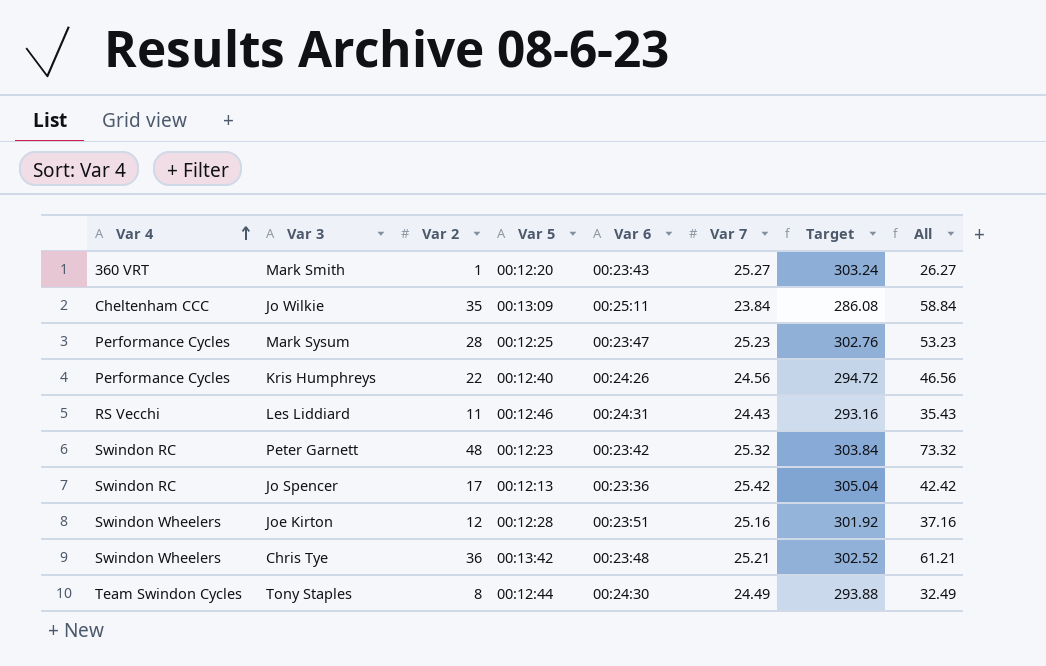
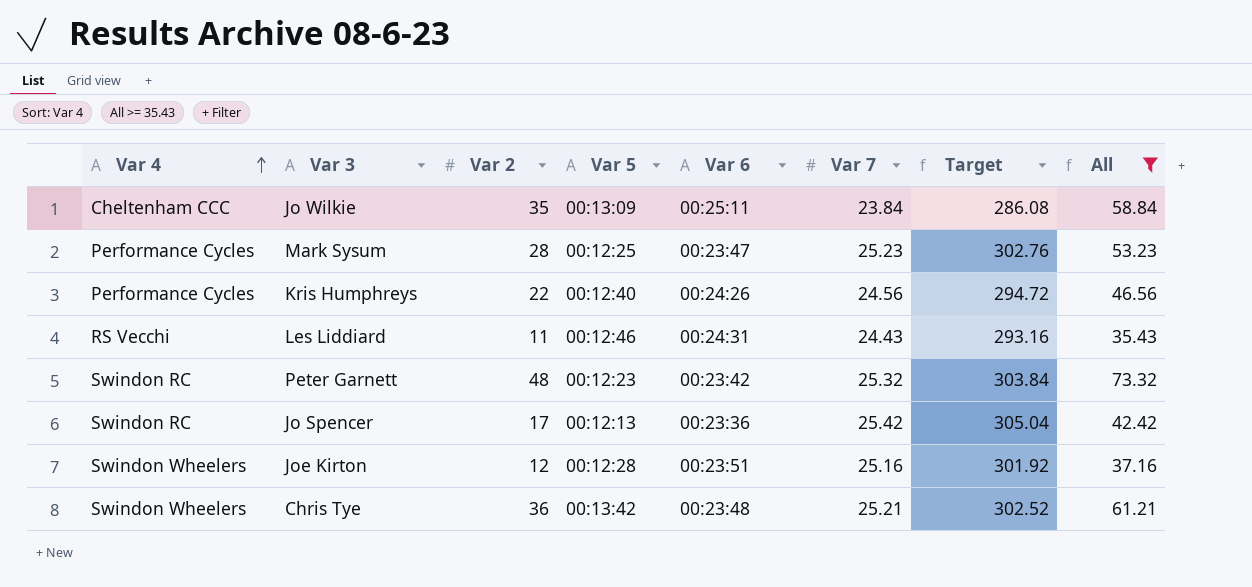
filter: none -> All >= 35.43

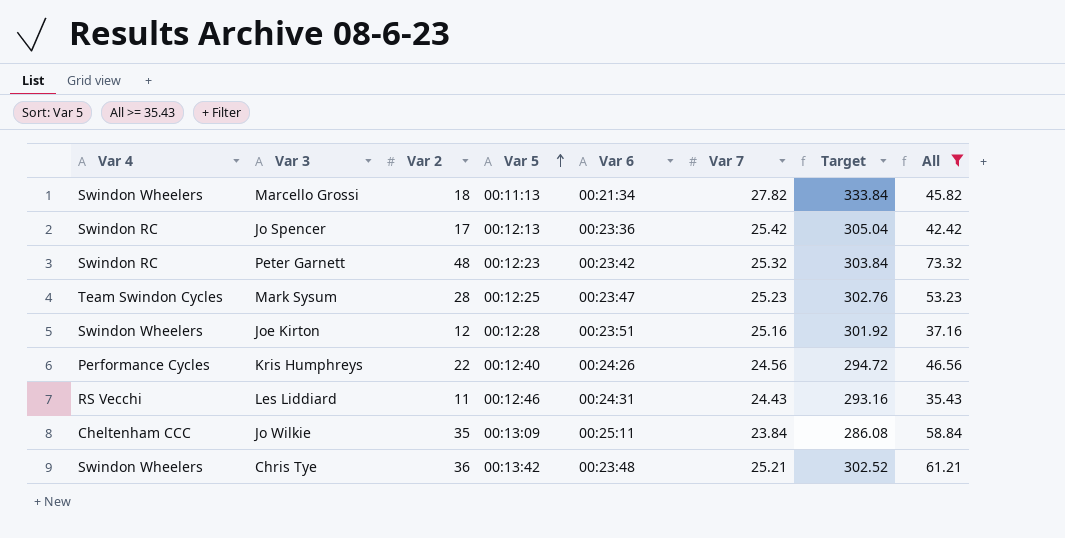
row order: Var 4 ascending -> Var 5 ascending
row Marcello Grossi: none -> Swindon Wheelers | 18 | 00:11:13 | 00:21:34 | 27.82 | 333.84 | 45.82
Mark Sysum | Var 4: Performance Cycles -> Team Swindon Cycles

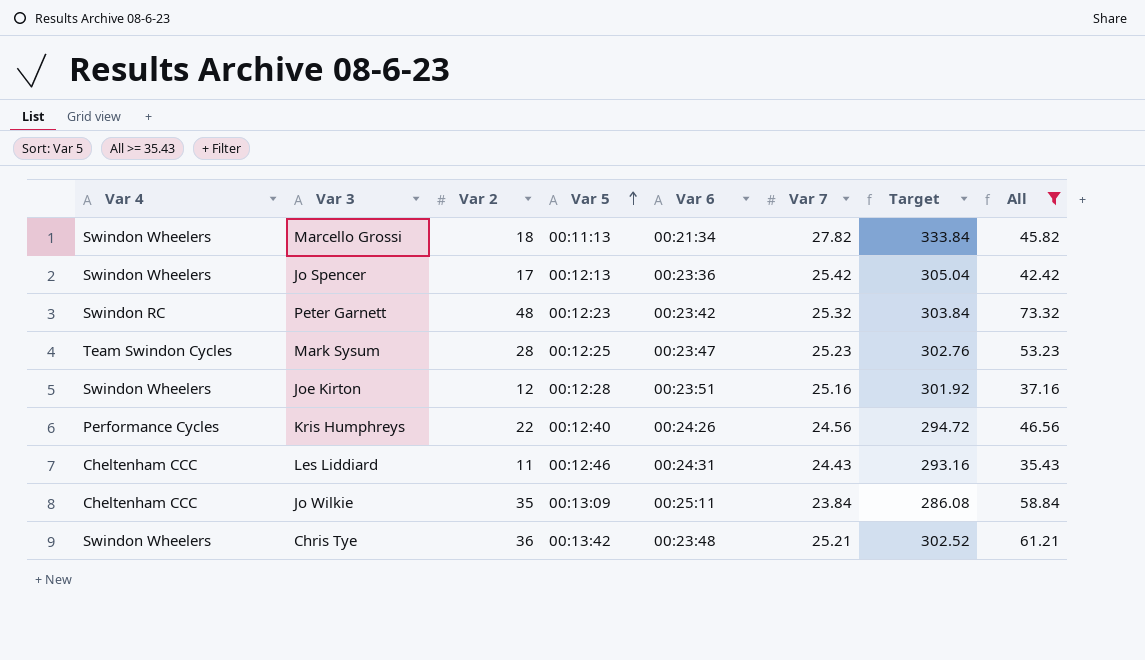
Jo Spencer | Var 4: Swindon RC -> Swindon Wheelers
Les Liddiard | Var 4: RS Vecchi -> Cheltenham CCC

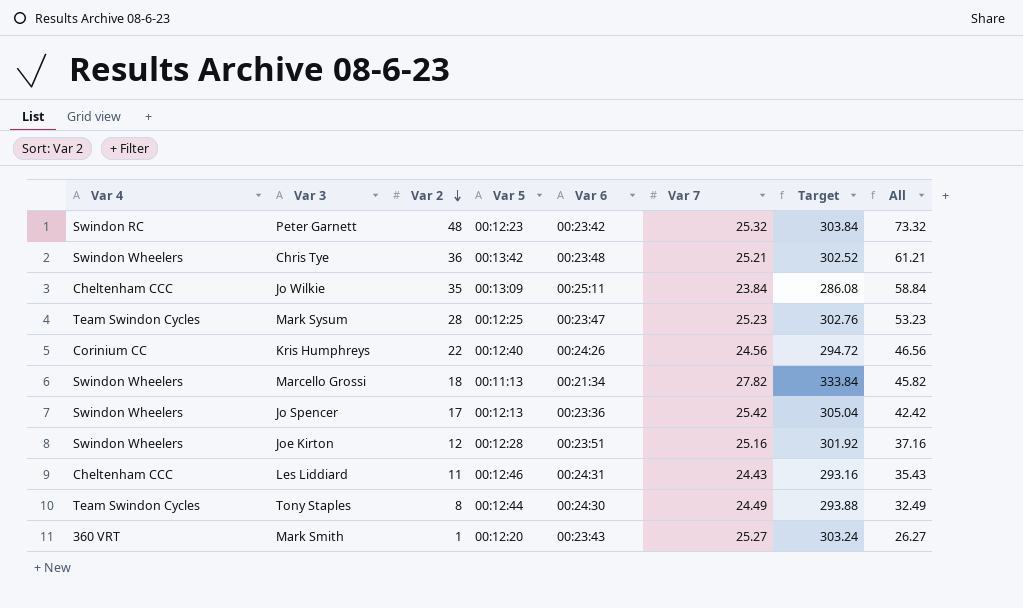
filter: All >= 35.43 -> none
row order: Var 5 ascending -> Var 2 descending
Kris Humphreys | Var 4: Performance Cycles -> Corinium CC

